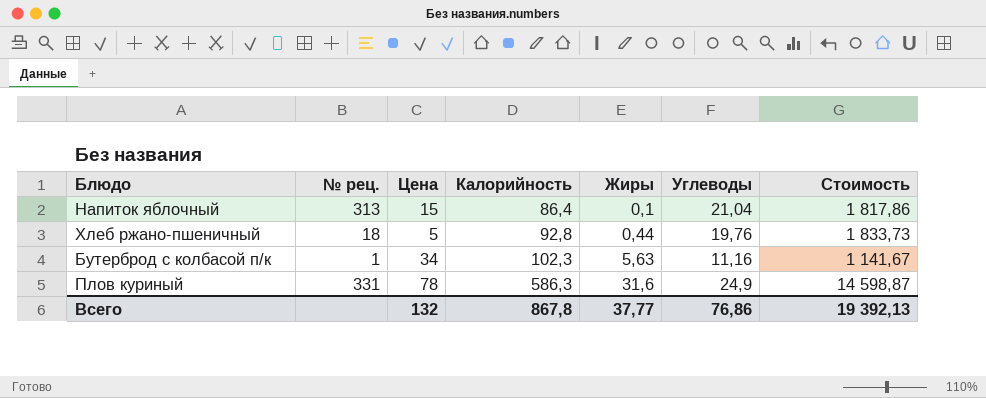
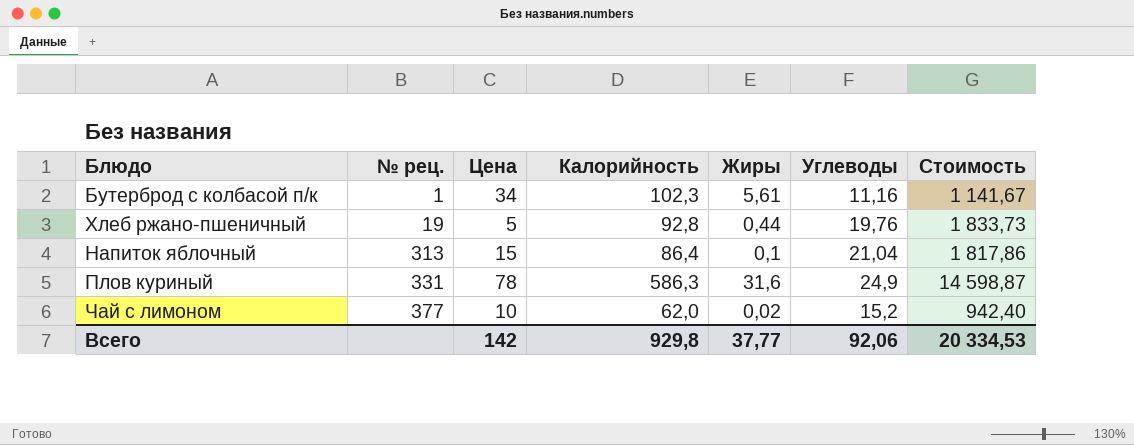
row order: Калорийность ascending -> № рец. ascending
Бутерброд с колбасой п/к | Жиры: 5,63 -> 5,61
Хлеб ржано-пшеничный | № рец.: 18 -> 19
row Чай с лимоном: none -> 377 | 10 | 62,0 | 0,02 | 15,2 | 942,40
Всего | Цена: 132 -> 142
Всего | Калорийность: 867,8 -> 929,8
Всего | Углеводы: 76,86 -> 92,06
Всего | Стоимость: 19 392,13 -> 20 334,53

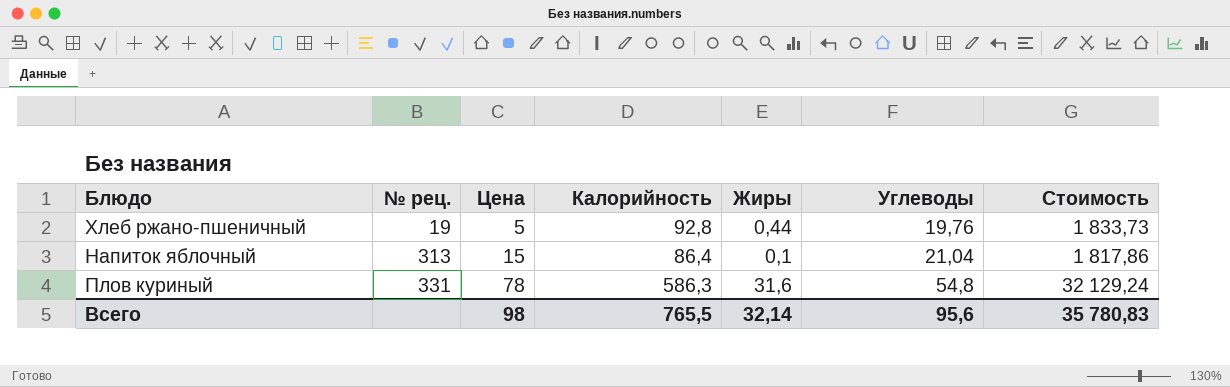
row Бутерброд с колбасой п/к: 1 | 34 | 102,3 | 5,61 | 11,16 | 1 141,67 -> none
row Чай с лимоном: 377 | 10 | 62,0 | 0,02 | 15,2 | 942,40 -> none
Плов куриный | Углеводы: 24,9 -> 54,8
Плов куриный | Стоимость: 14 598,87 -> 32 129,24
Всего | Цена: 142 -> 98
Всего | Калорийность: 929,8 -> 765,5
Всего | Жиры: 37,77 -> 32,14
Всего | Углеводы: 92,06 -> 95,6
Всего | Стоимость: 20 334,53 -> 35 780,83

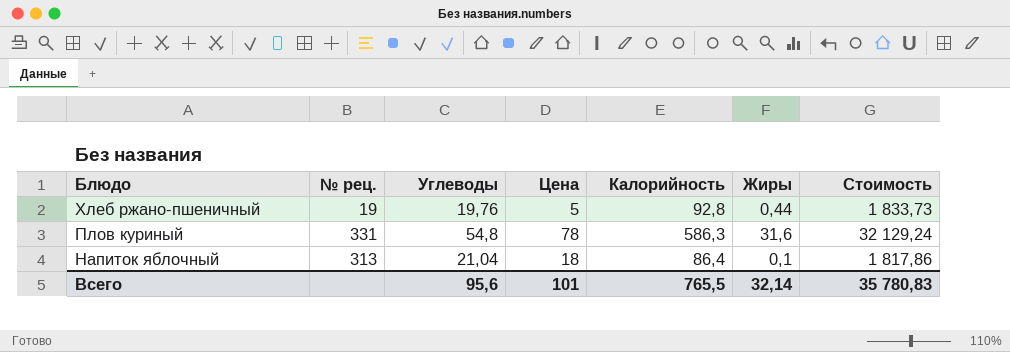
row order: № рец. ascending -> Блюдо descending
column Углеводы | position: 6 -> 3
Напиток яблочный | Цена: 15 -> 18
Всего | Цена: 98 -> 101

